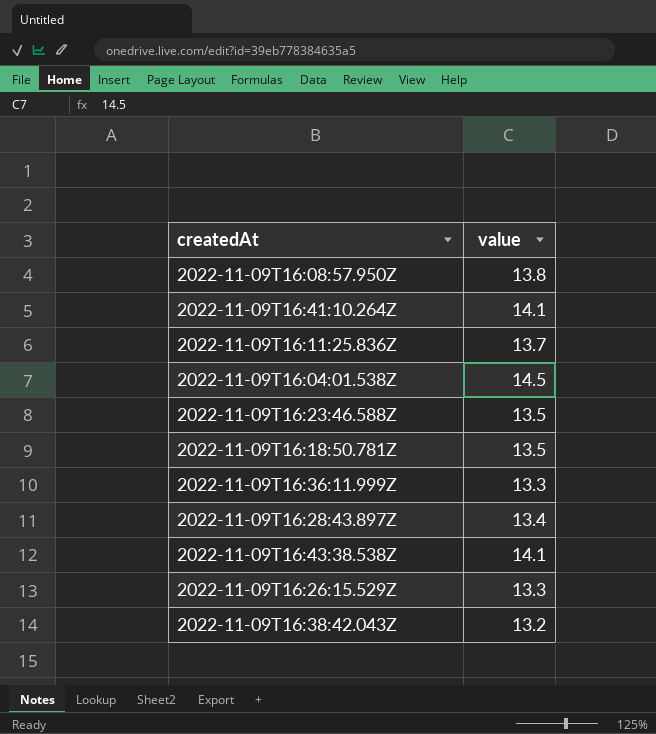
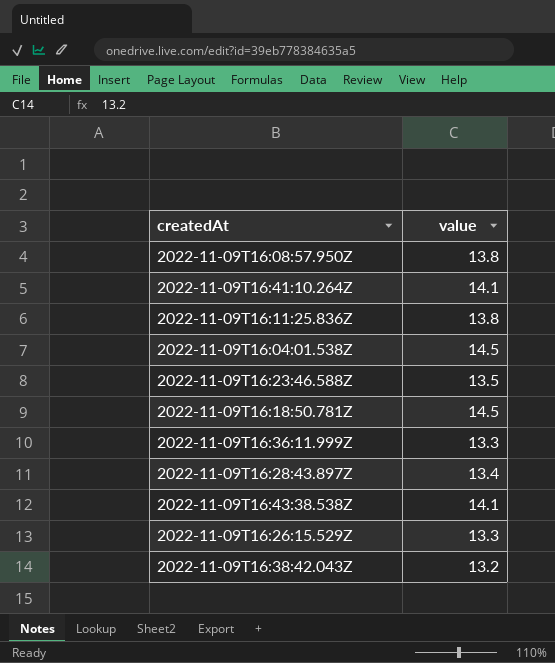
2022-11-09T16:11:25.836Z | value: 13.7 -> 13.8
2022-11-09T16:18:50.781Z | value: 13.5 -> 14.5

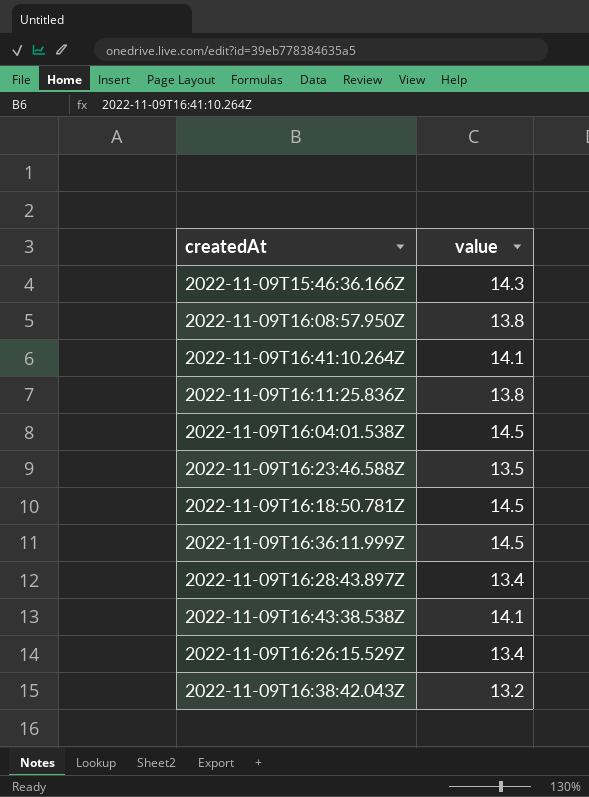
row 2022-11-09T15:46:36.166Z: none -> 14.3
2022-11-09T16:36:11.999Z | value: 13.3 -> 14.5
2022-11-09T16:26:15.529Z | value: 13.3 -> 13.4

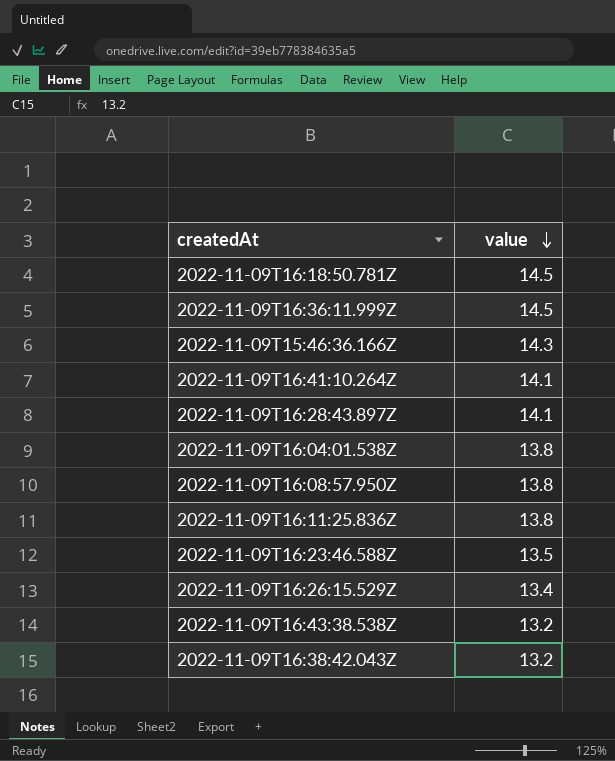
row order: none -> value descending
2022-11-09T16:28:43.897Z | value: 13.4 -> 14.1
2022-11-09T16:04:01.538Z | value: 14.5 -> 13.8
2022-11-09T16:43:38.538Z | value: 14.1 -> 13.2

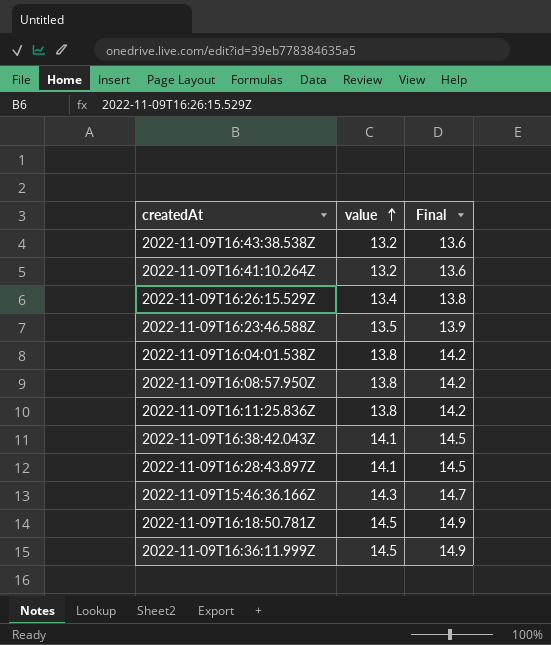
row order: value descending -> value ascending
column Final | formula: none -> [value] * 1.03
2022-11-09T16:41:10.264Z | value: 14.1 -> 13.2
2022-11-09T16:38:42.043Z | value: 13.2 -> 14.1

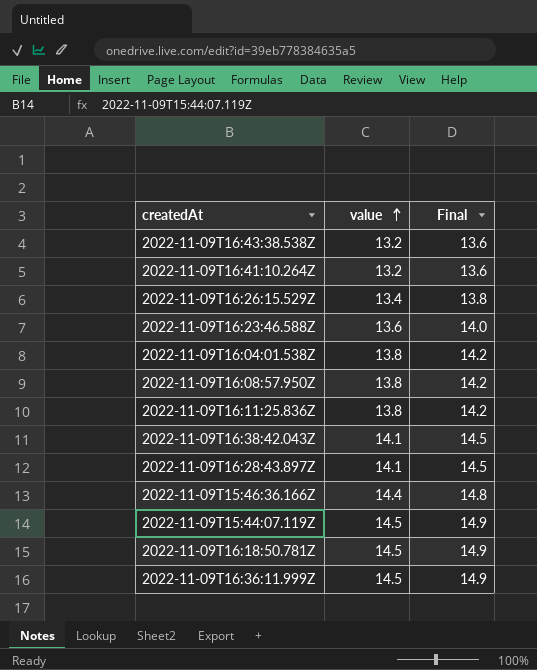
2022-11-09T16:23:46.588Z | value: 13.5 -> 13.6
2022-11-09T16:23:46.588Z | Final: 13.9 -> 14.0
2022-11-09T15:46:36.166Z | value: 14.3 -> 14.4
2022-11-09T15:46:36.166Z | Final: 14.7 -> 14.8
row 2022-11-09T15:44:07.119Z: none -> 14.5 | 14.9

